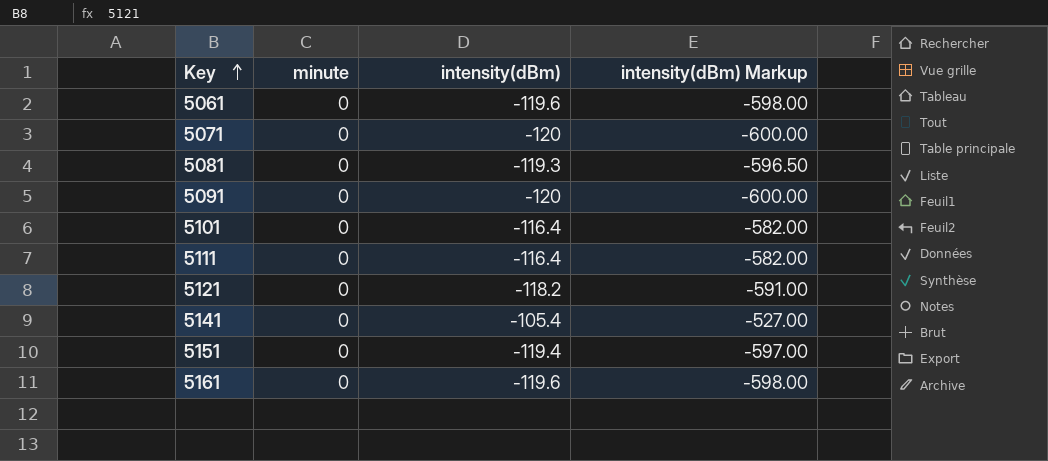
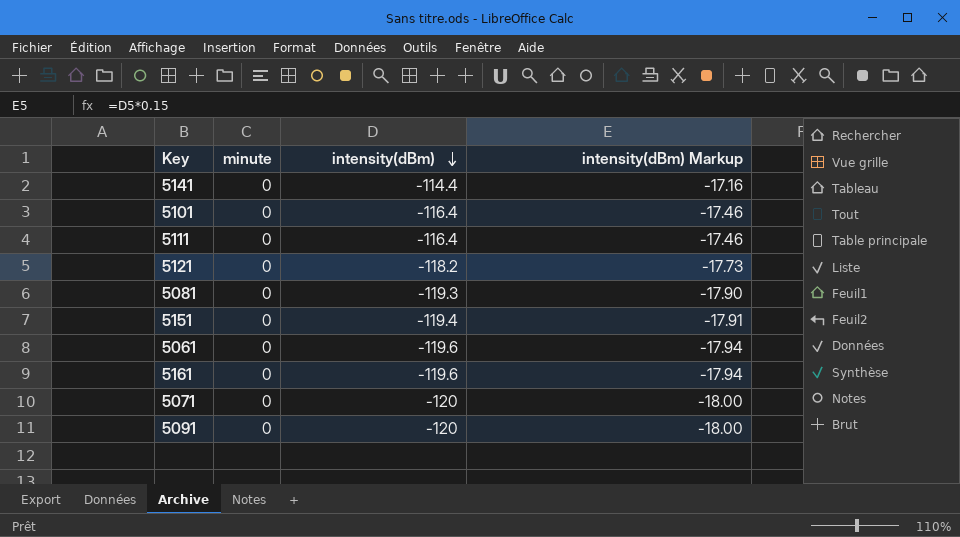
row order: Key ascending -> intensity(dBm) descending
column intensity(dBm) Markup | formula: [intensity(dBm)] * 5 -> [intensity(dBm)] * 0.15
5141 | intensity(dBm): -105.4 -> -114.4

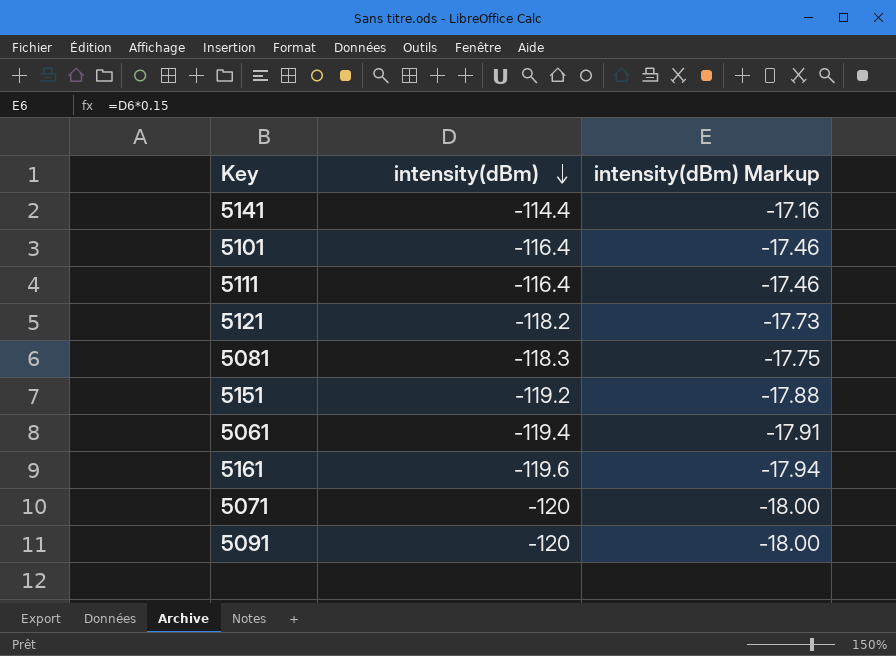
column minute | position: 2 -> none
5081 | intensity(dBm): -119.3 -> -118.3
5081 | intensity(dBm) Markup: -17.90 -> -17.75
5151 | intensity(dBm): -119.4 -> -119.2
5151 | intensity(dBm) Markup: -17.91 -> -17.88
5061 | intensity(dBm): -119.6 -> -119.4
5061 | intensity(dBm) Markup: -17.94 -> -17.91

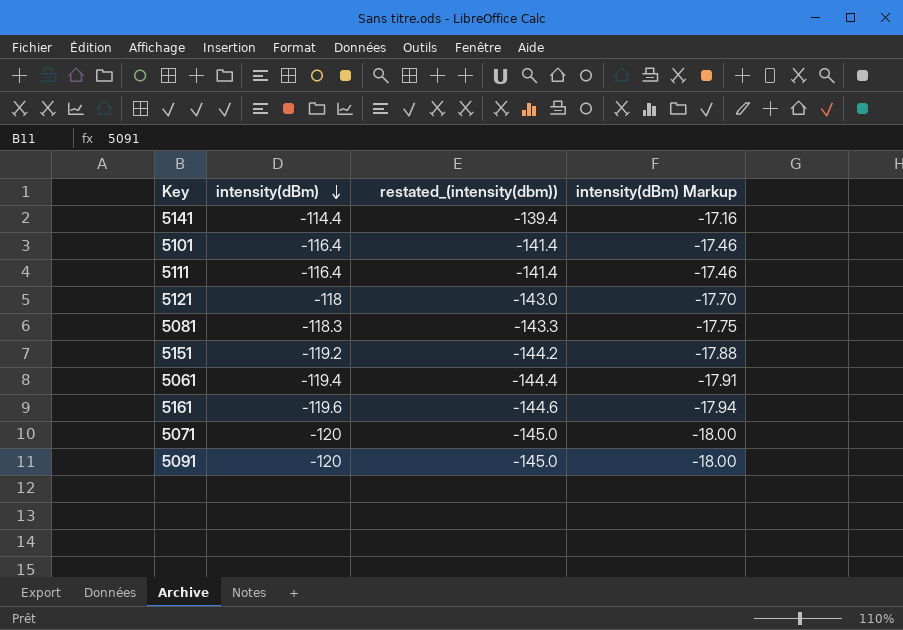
column restated_(intensity(dbm)) | formula: none -> [intensity(dBm)] - 25
5121 | intensity(dBm): -118.2 -> -118
5121 | intensity(dBm) Markup: -17.73 -> -17.70

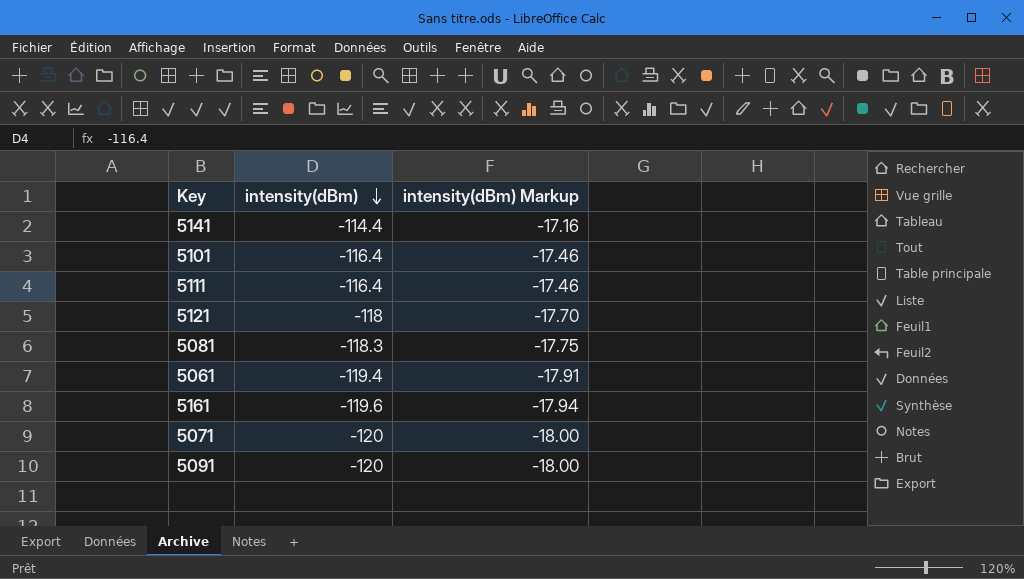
column restated_(intensity(dbm)) | formula: [intensity(dBm)] - 25 -> none
row 5151: -119.2 | -144.2 | -17.88 -> none

